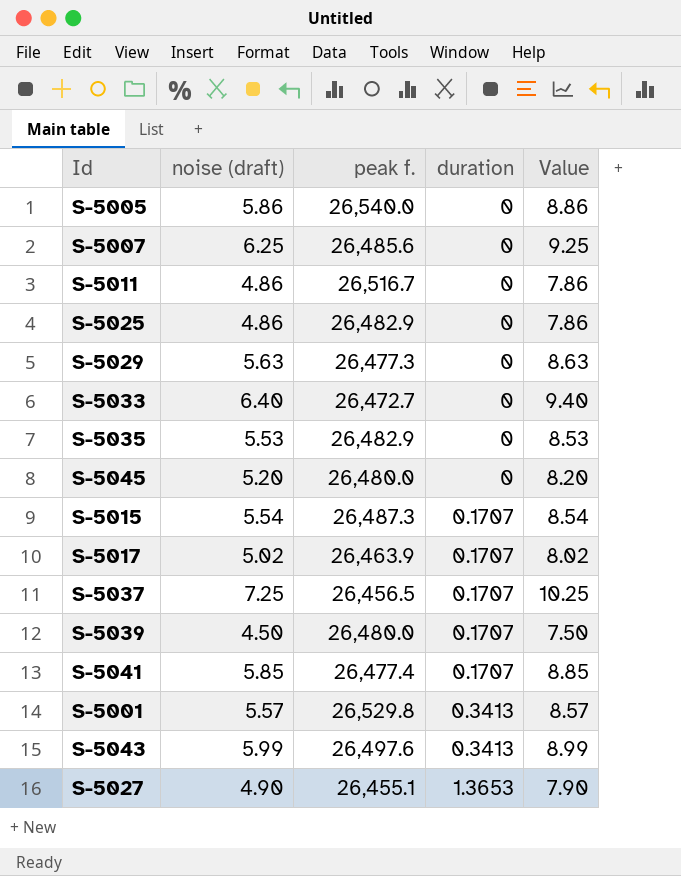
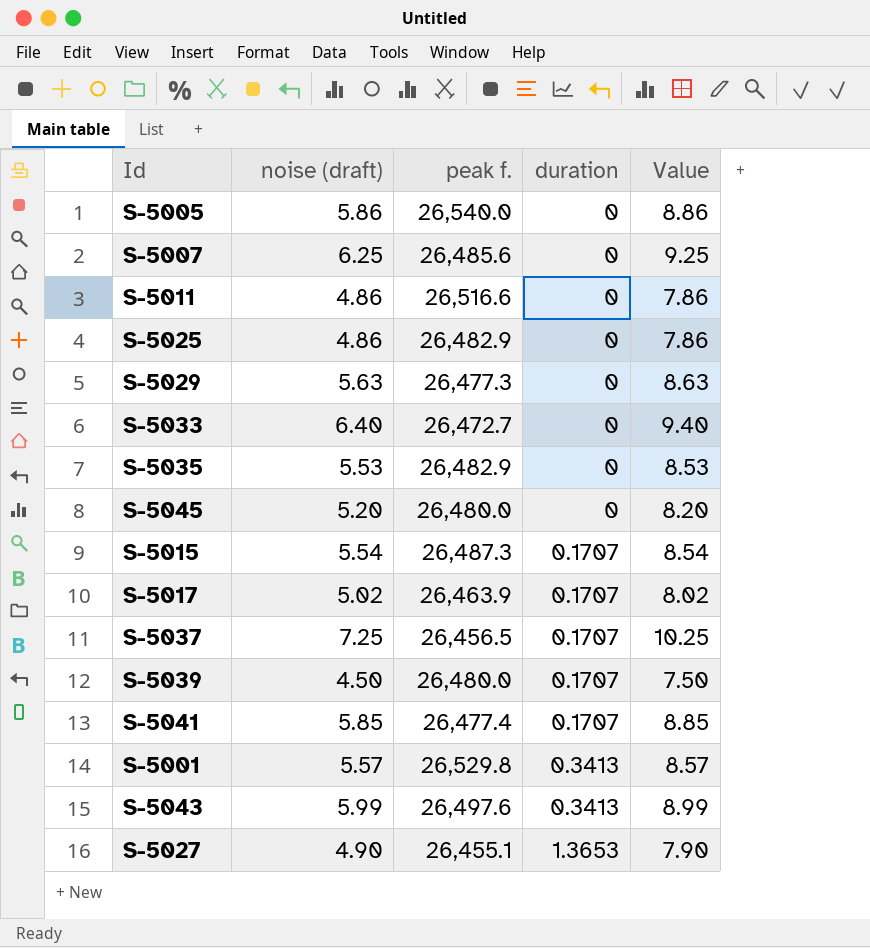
S-5011 | peak f.: 26,516.7 -> 26,516.6

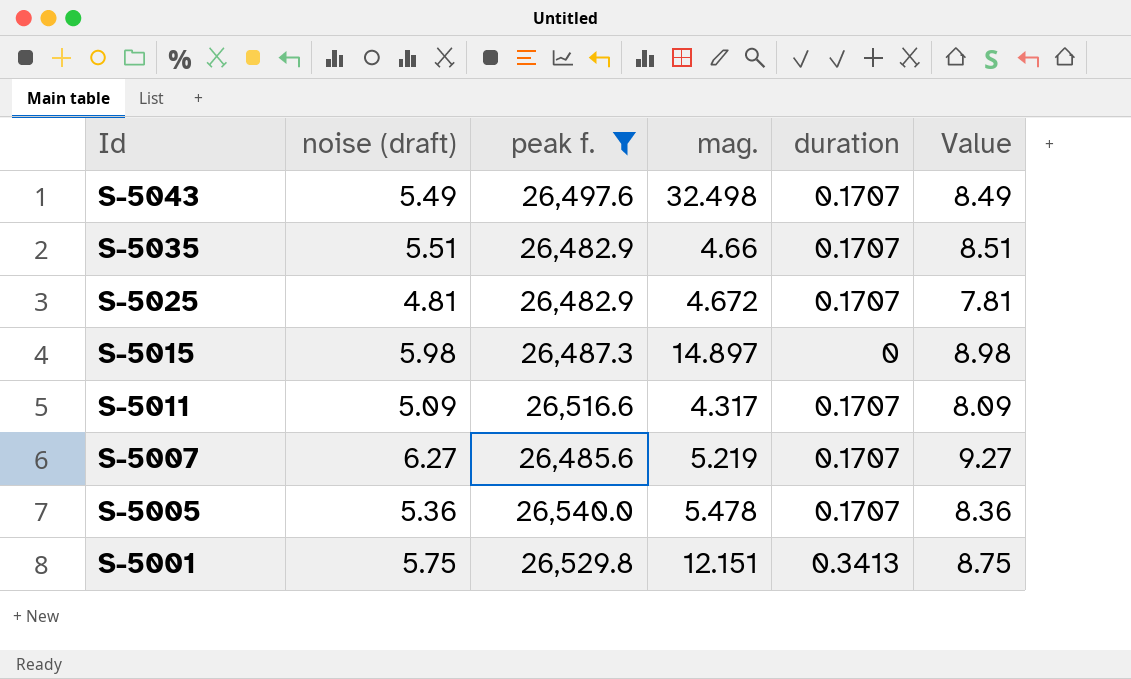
filter: none -> peak f. >= 26,482.9
row order: duration ascending -> Id descending
column mag. | position: none -> 4
S-5043 | noise (draft): 5.99 -> 5.49
S-5043 | duration: 0.3413 -> 0.1707
S-5043 | Value: 8.99 -> 8.49
S-5035 | noise (draft): 5.53 -> 5.51
S-5035 | duration: 0 -> 0.1707
S-5035 | Value: 8.53 -> 8.51
S-5025 | noise (draft): 4.86 -> 4.81
S-5025 | duration: 0 -> 0.1707
S-5025 | Value: 7.86 -> 7.81
S-5015 | noise (draft): 5.54 -> 5.98
S-5015 | duration: 0.1707 -> 0
S-5015 | Value: 8.54 -> 8.98
S-5011 | noise (draft): 4.86 -> 5.09
S-5011 | duration: 0 -> 0.1707
S-5011 | Value: 7.86 -> 8.09
S-5007 | noise (draft): 6.25 -> 6.27
S-5007 | duration: 0 -> 0.1707
S-5007 | Value: 9.25 -> 9.27
S-5005 | noise (draft): 5.86 -> 5.36
S-5005 | duration: 0 -> 0.1707
S-5005 | Value: 8.86 -> 8.36
S-5001 | noise (draft): 5.57 -> 5.75
S-5001 | Value: 8.57 -> 8.75

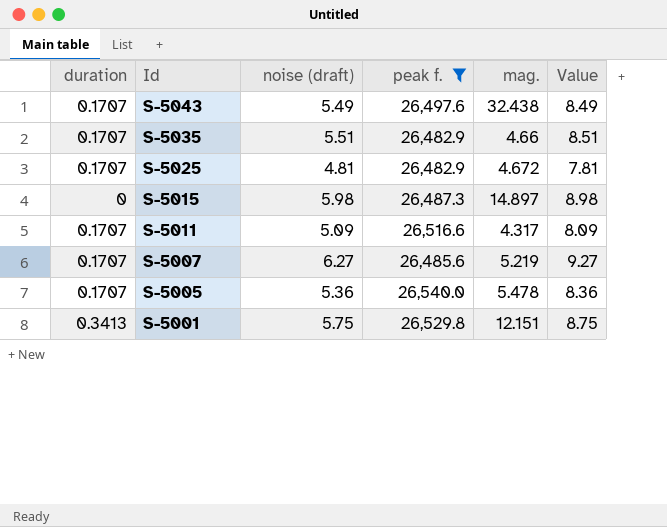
column duration | position: 5 -> 1
S-5043 | mag.: 32.498 -> 32.438

